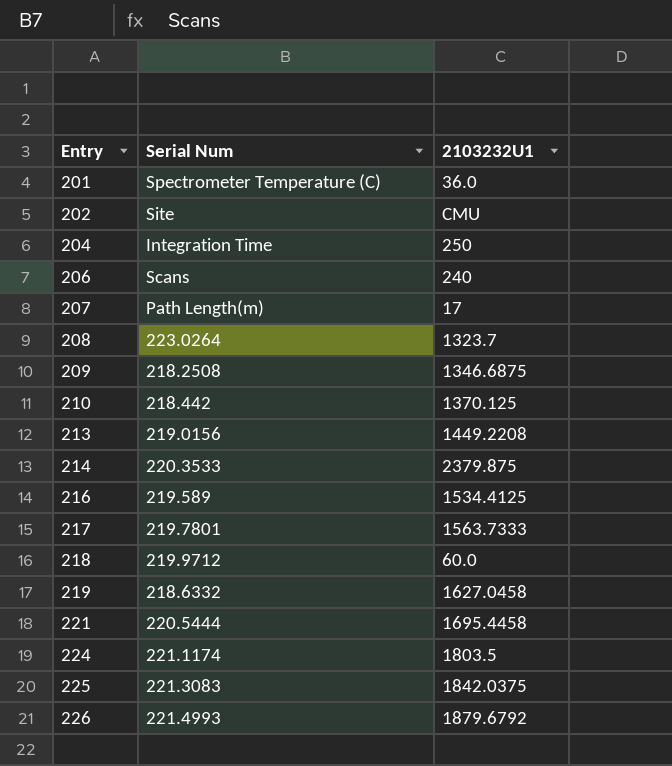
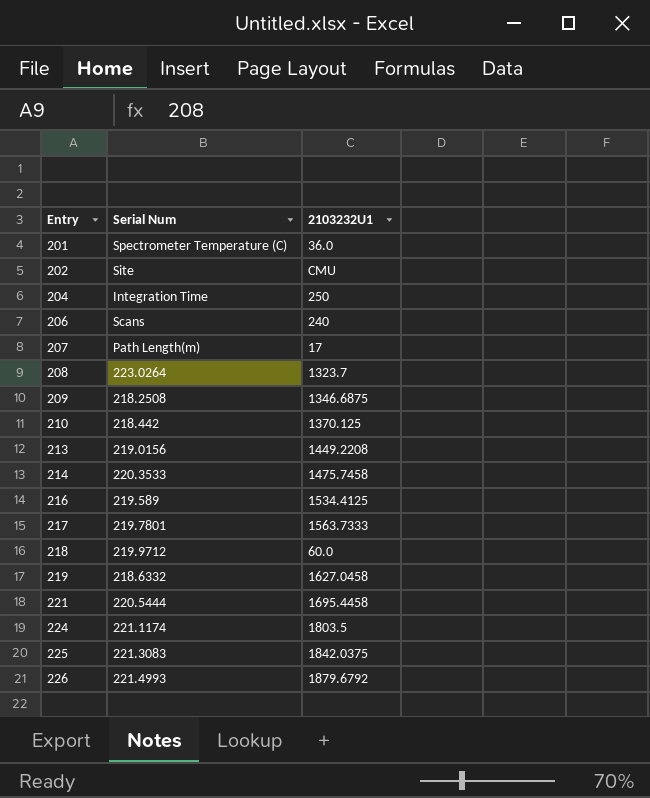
214 | 2103232U1: 2379.875 -> 1475.7458

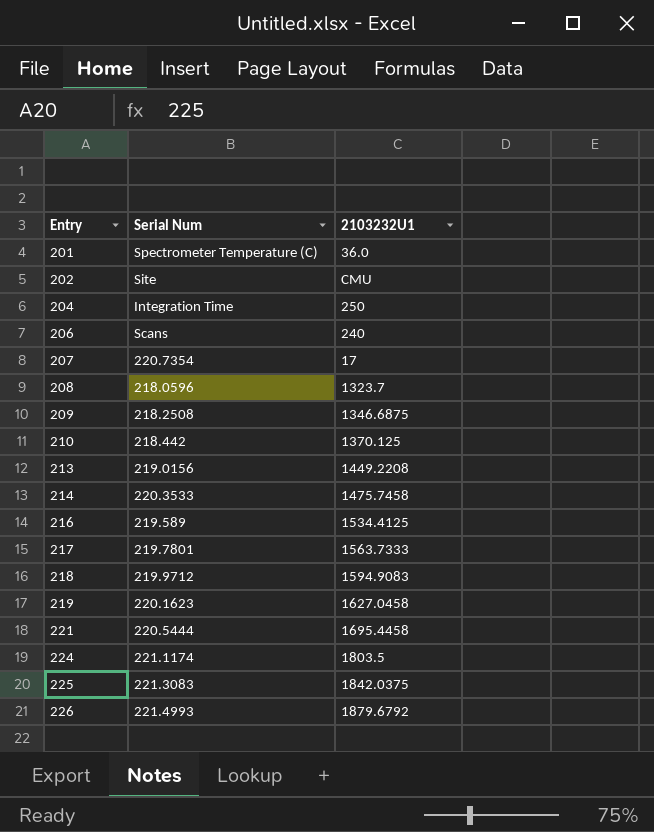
207 | Serial Num: Path Length(m) -> 220.7354
208 | Serial Num: 223.0264 -> 218.0596
218 | 2103232U1: 60.0 -> 1594.9083
219 | Serial Num: 218.6332 -> 220.1623

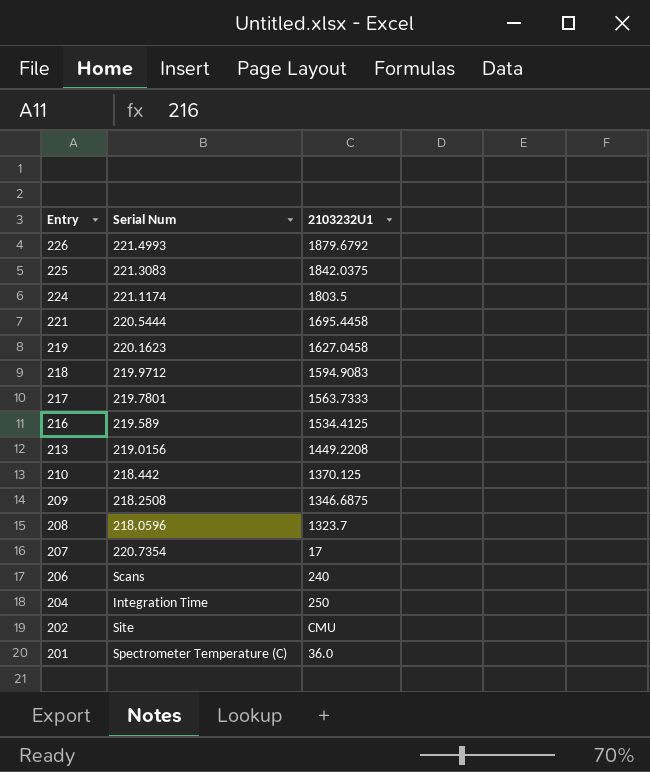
row order: Entry ascending -> Entry descending
row 214: 220.3533 | 1475.7458 -> none

